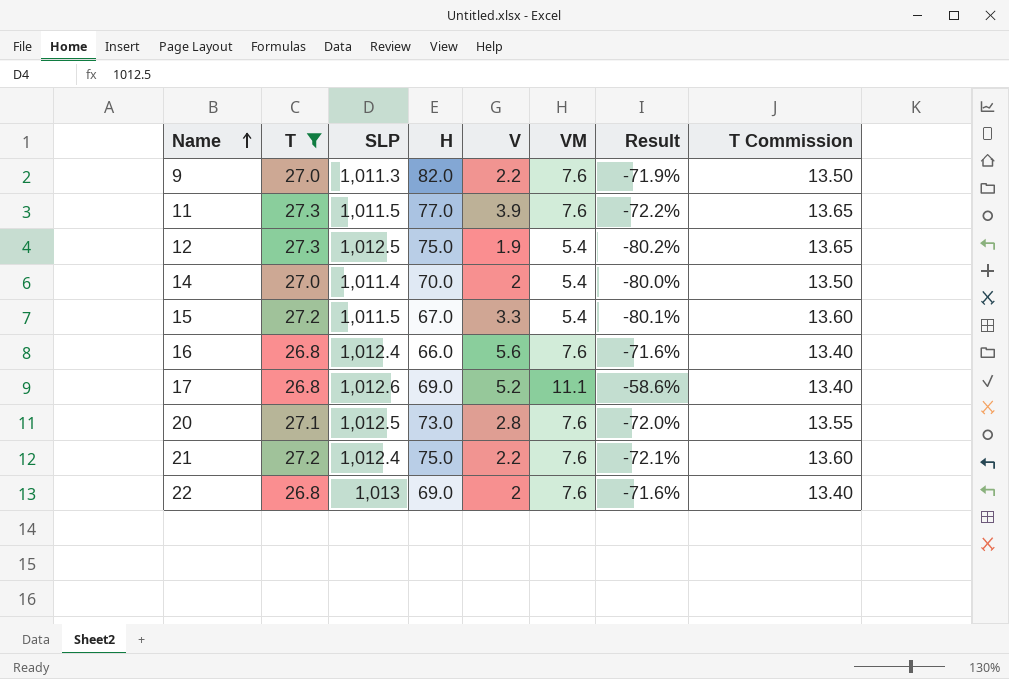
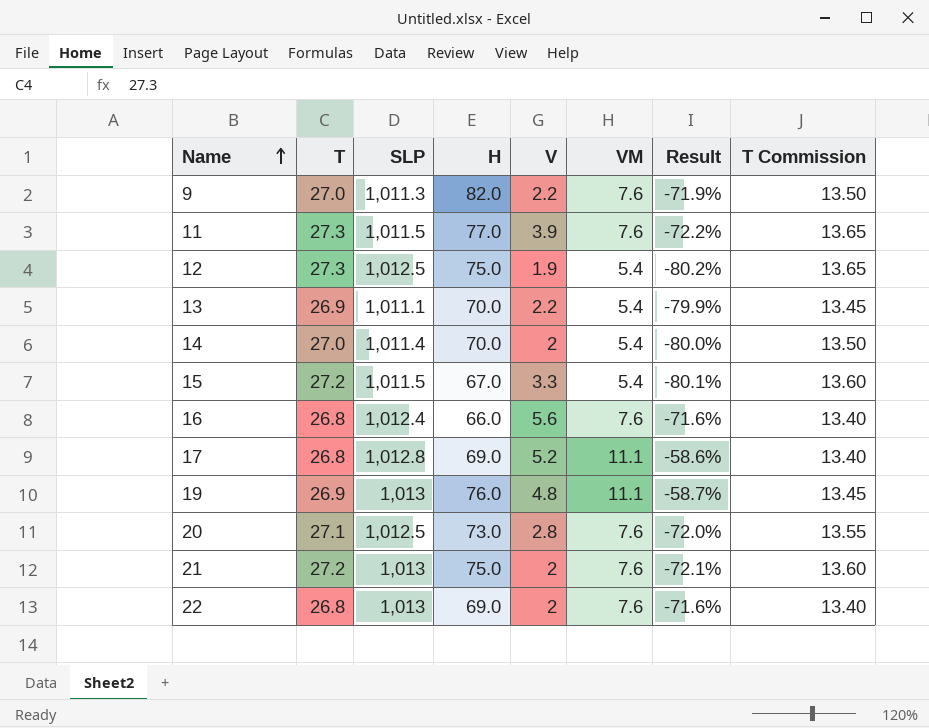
filter: T != 26.9 -> none
17 | SLP: 1,012.6 -> 1,012.8
21 | SLP: 1,012.4 -> 1,013
21 | V: 2.2 -> 2

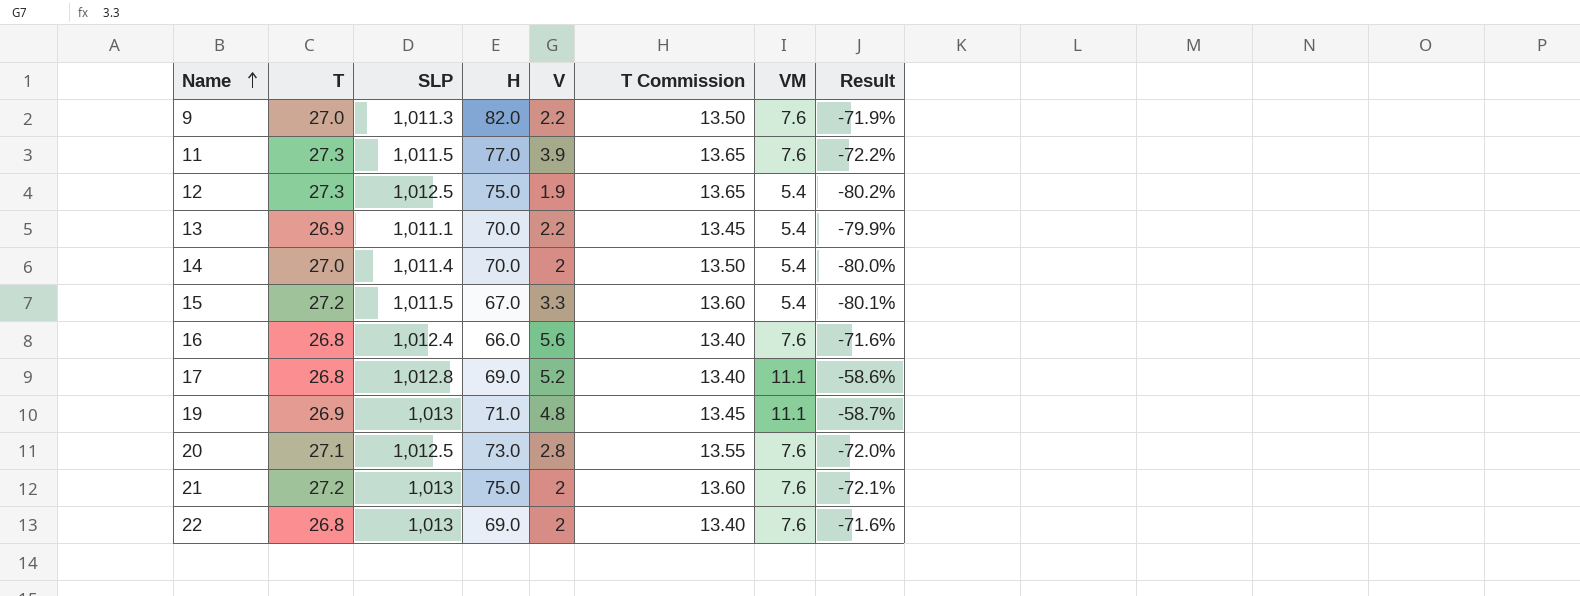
column T Commission | position: 8 -> 6
19 | H: 76.0 -> 71.0

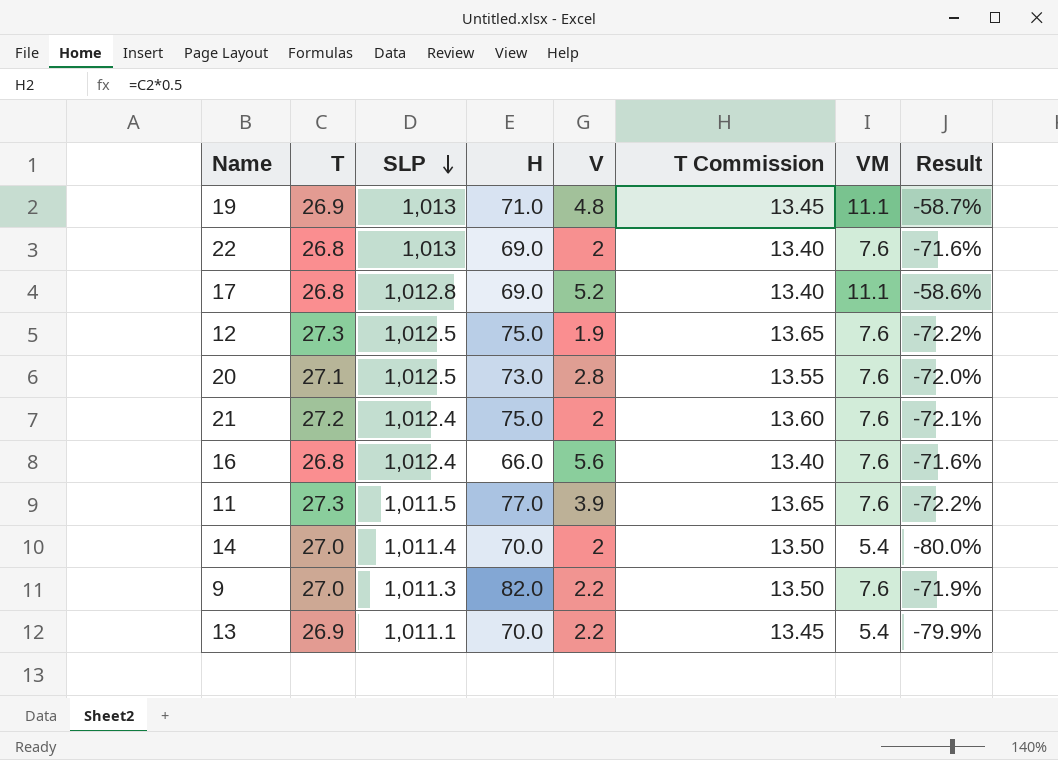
row order: Name ascending -> SLP descending
row 15: 27.2 | 1,011.5 | 67.0 | 3.3 | 13.60 | 5.4 | -80.1% -> none
12 | VM: 5.4 -> 7.6
12 | Result: -80.2% -> -72.2%
21 | SLP: 1,013 -> 1,012.4

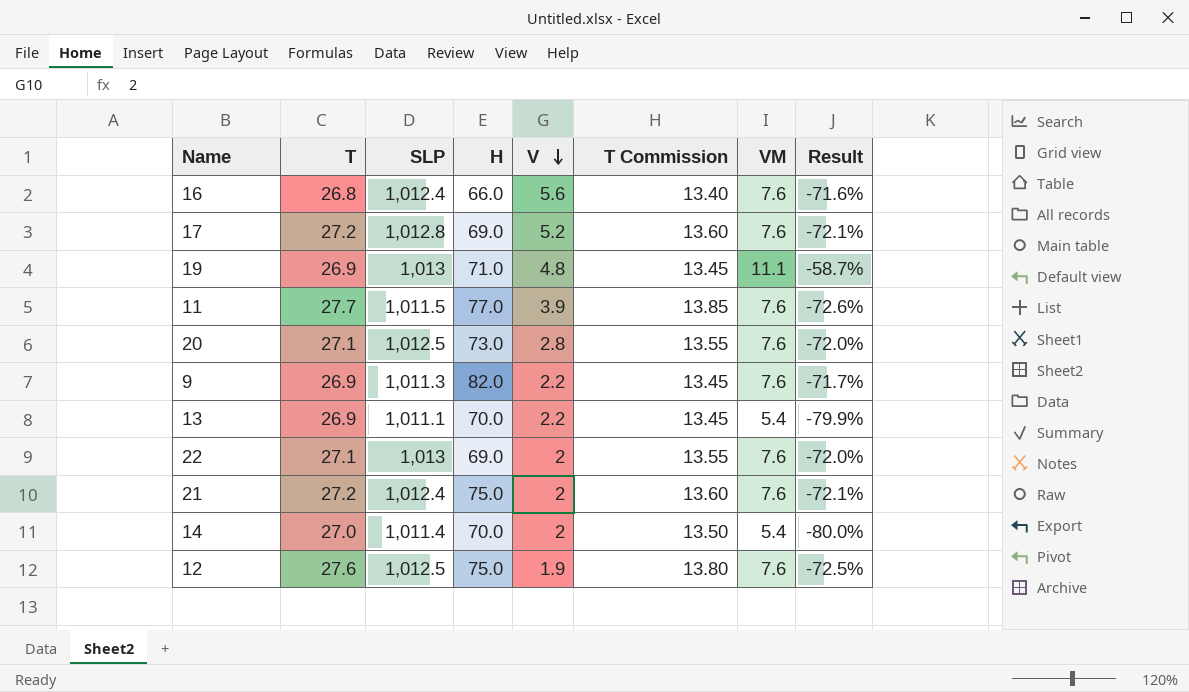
row order: SLP descending -> V descending
17 | T: 26.8 -> 27.2
17 | T Commission: 13.40 -> 13.60
17 | VM: 11.1 -> 7.6
17 | Result: -58.6% -> -72.1%
11 | T: 27.3 -> 27.7
11 | T Commission: 13.65 -> 13.85
11 | Result: -72.2% -> -72.6%
9 | T: 27.0 -> 26.9
9 | T Commission: 13.50 -> 13.45
9 | Result: -71.9% -> -71.7%
22 | T: 26.8 -> 27.1
22 | T Commission: 13.40 -> 13.55
22 | Result: -71.6% -> -72.0%
12 | T: 27.3 -> 27.6
12 | T Commission: 13.65 -> 13.80
12 | Result: -72.2% -> -72.5%

